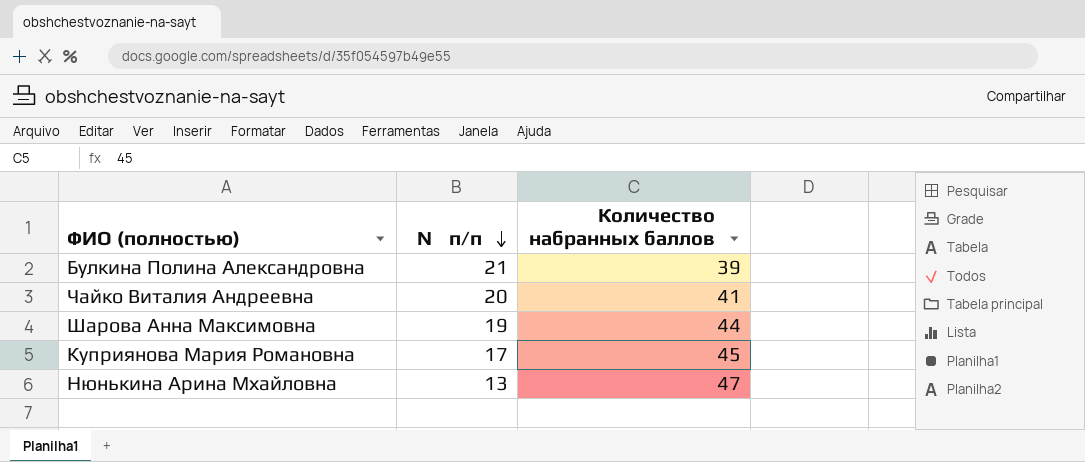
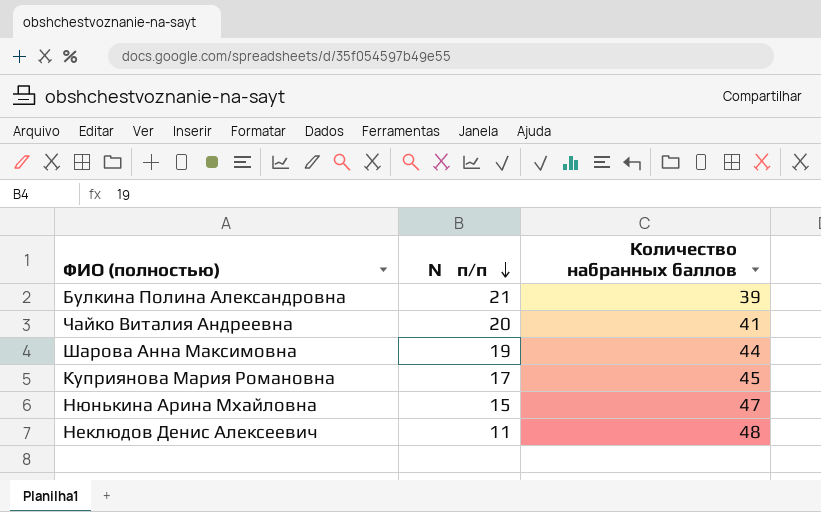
Нюнькина Арина Мхайловна | № п/п: 13 -> 15
row Неклюдов Денис Алексеевич: none -> 11 | 48

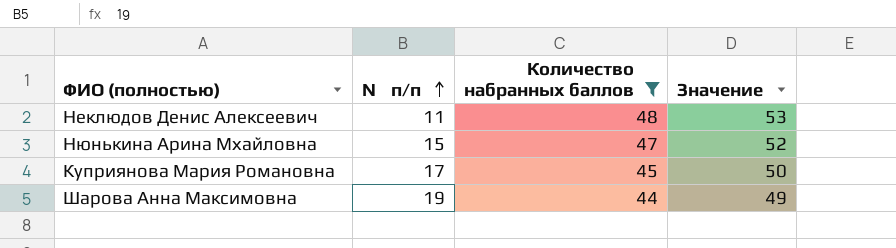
filter: none -> Количество набранных баллов >= 44
row order: № п/п descending -> № п/п ascending
column Значение | formula: none -> [Количество набранных баллов] + 5

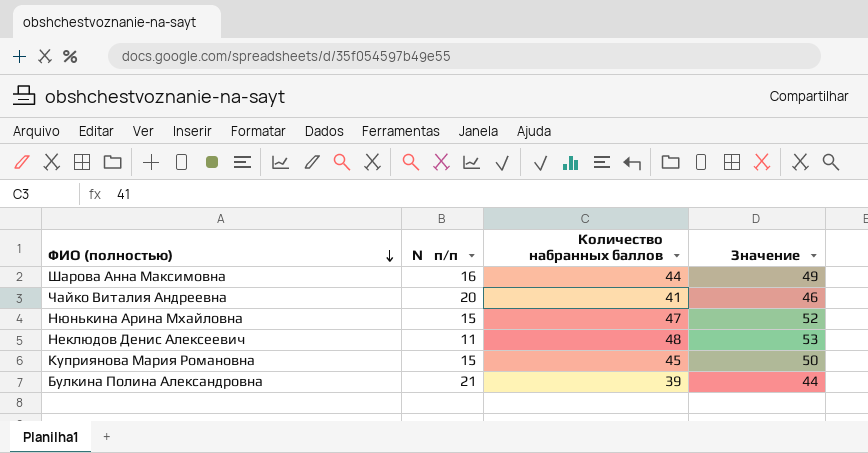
filter: Количество набранных баллов >= 44 -> none
row order: № п/п ascending -> ФИО (полностью) descending
Шарова Анна Максимовна | № п/п: 19 -> 16
Куприянова Мария Романовна | № п/п: 17 -> 15

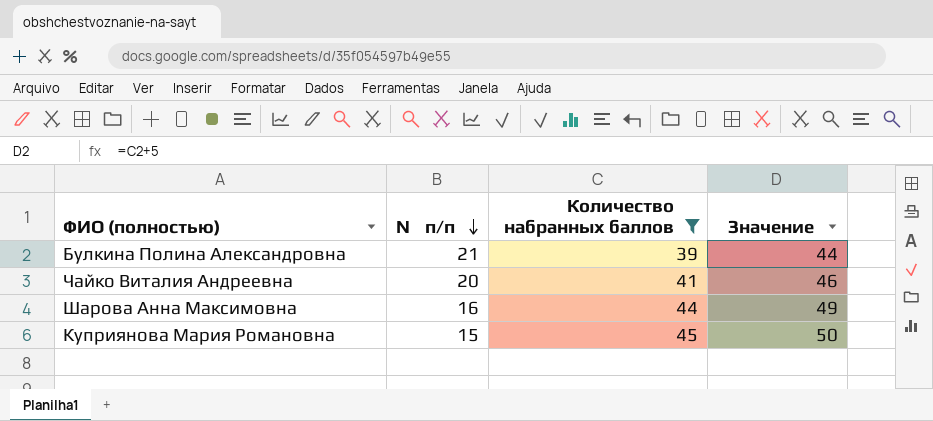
filter: none -> Количество набранных баллов <= 45
row order: ФИО (полностью) descending -> № п/п descending

